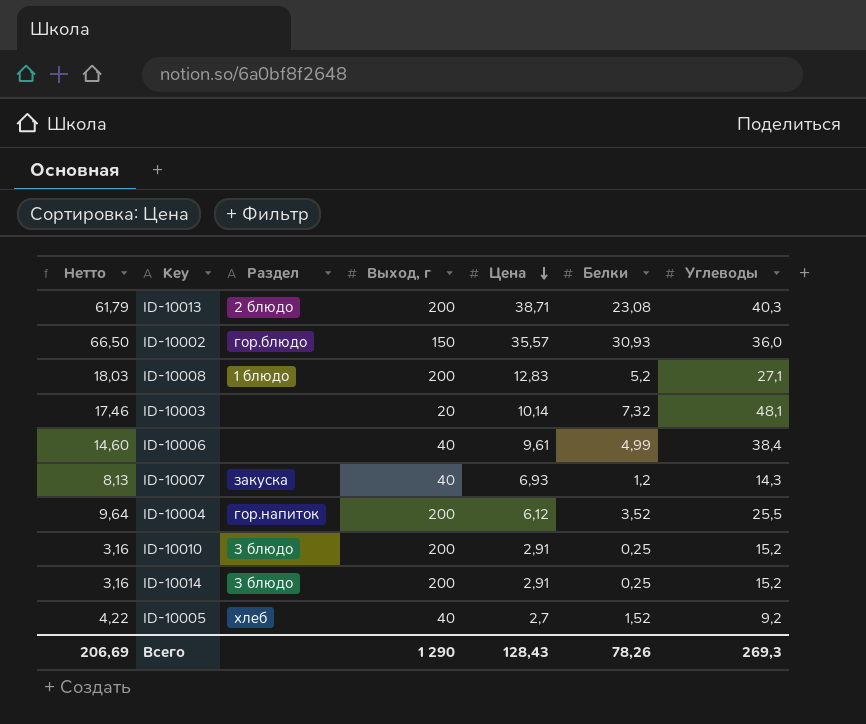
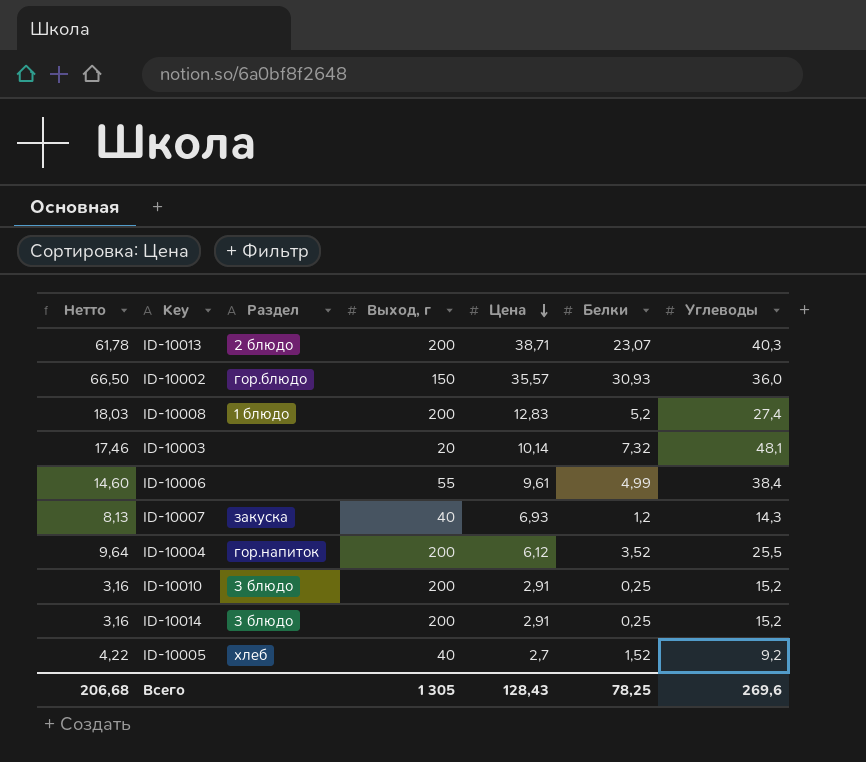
ID-10013 | Нетто: 61,79 -> 61,78
ID-10013 | Белки: 23,08 -> 23,07
ID-10008 | Углеводы: 27,1 -> 27,4
ID-10006 | Выход, г: 40 -> 55
Всего | Нетто: 206,69 -> 206,68
Всего | Выход, г: 1 290 -> 1 305
Всего | Белки: 78,26 -> 78,25
Всего | Углеводы: 269,3 -> 269,6

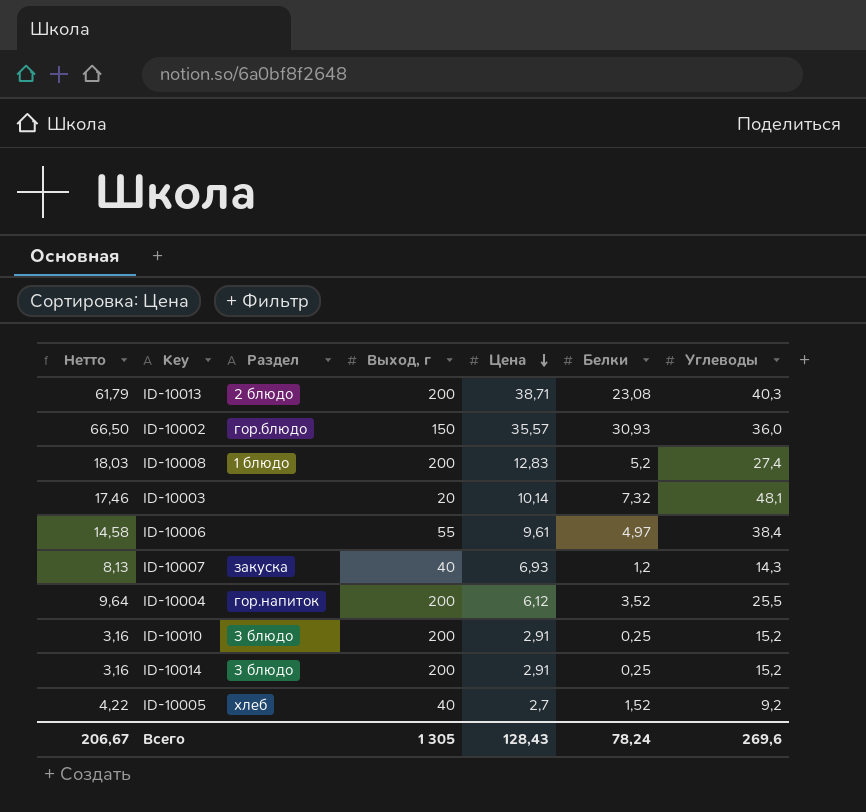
ID-10013 | Нетто: 61,78 -> 61,79
ID-10013 | Белки: 23,07 -> 23,08
ID-10006 | Нетто: 14,60 -> 14,58
ID-10006 | Белки: 4,99 -> 4,97
Всего | Нетто: 206,68 -> 206,67
Всего | Белки: 78,25 -> 78,24

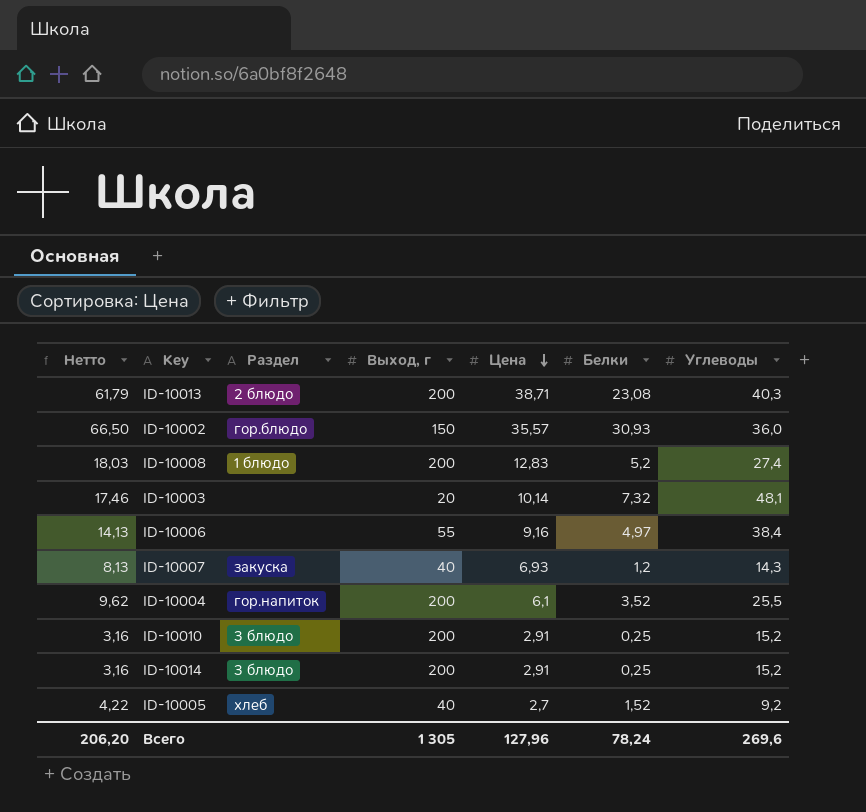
ID-10006 | Нетто: 14,58 -> 14,13
ID-10006 | Цена: 9,61 -> 9,16
ID-10004 | Нетто: 9,64 -> 9,62
ID-10004 | Цена: 6,12 -> 6,1
Всего | Нетто: 206,67 -> 206,20
Всего | Цена: 128,43 -> 127,96

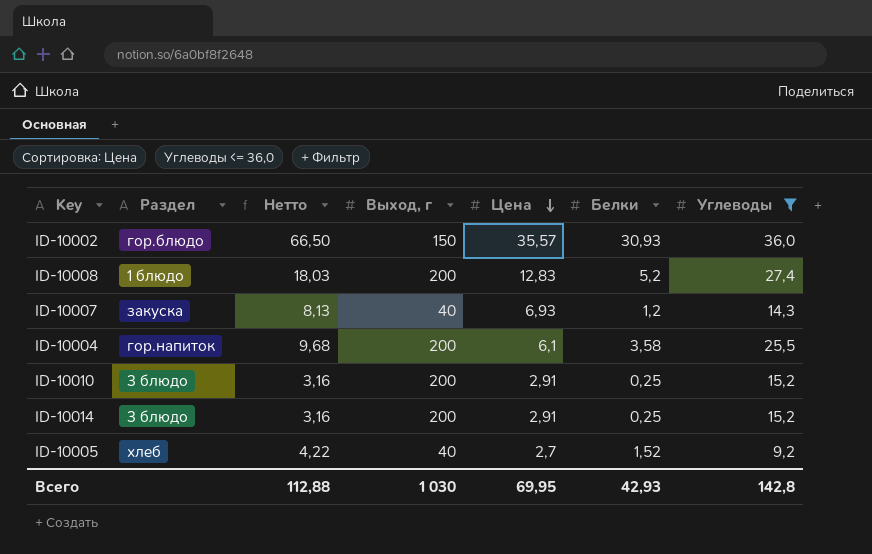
filter: none -> Углеводы <= 36,0
column Нетто | position: 1 -> 3
ID-10004 | Нетто: 9,62 -> 9,68
ID-10004 | Белки: 3,52 -> 3,58
Всего | Нетто: 206,20 -> 112,88
Всего | Выход, г: 1 305 -> 1 030
Всего | Цена: 127,96 -> 69,95
Всего | Белки: 78,24 -> 42,93
Всего | Углеводы: 269,6 -> 142,8

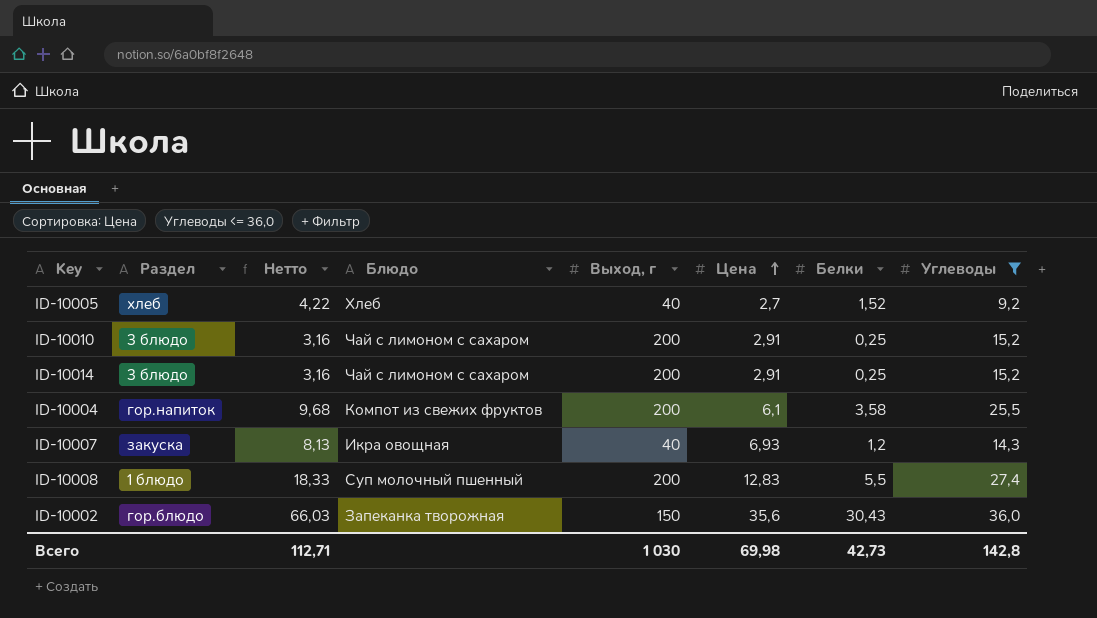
row order: Цена descending -> Цена ascending
column Блюдо | position: none -> 4
ID-10008 | Нетто: 18,03 -> 18,33
ID-10008 | Белки: 5,2 -> 5,5
ID-10002 | Нетто: 66,50 -> 66,03
ID-10002 | Цена: 35,57 -> 35,6
ID-10002 | Белки: 30,93 -> 30,43
Всего | Нетто: 112,88 -> 112,71
Всего | Цена: 69,95 -> 69,98
Всего | Белки: 42,93 -> 42,73

